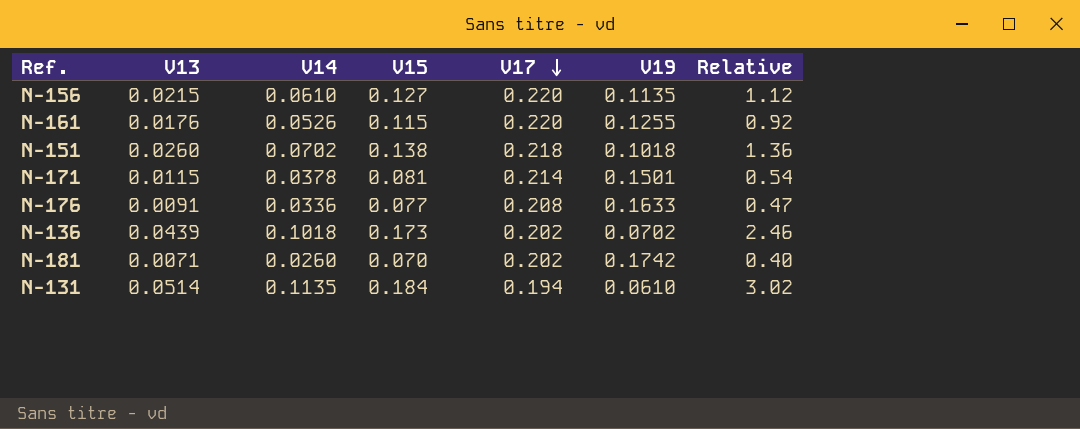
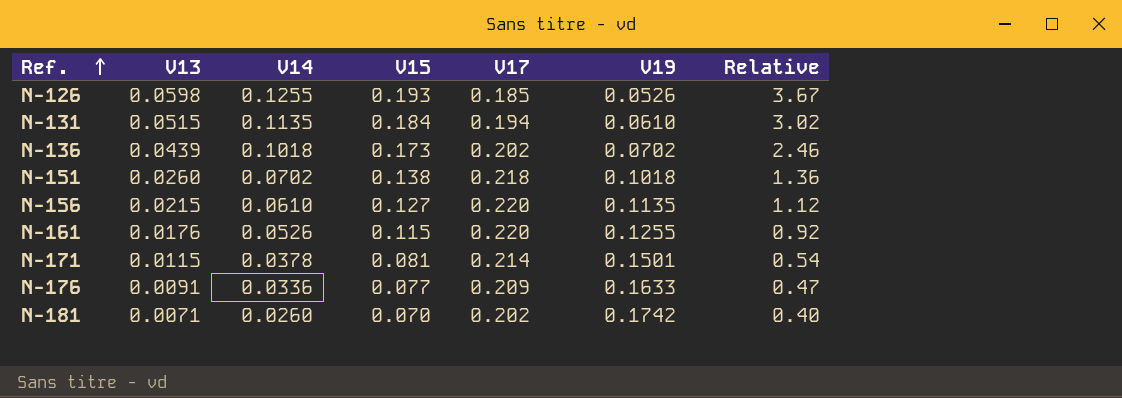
row order: V17 descending -> Ref. ascending
row N-126: none -> 0.0598 | 0.1255 | 0.193 | 0.185 | 0.0526 | 3.67
N-131 | V13: 0.0514 -> 0.0515
N-176 | V17: 0.208 -> 0.209

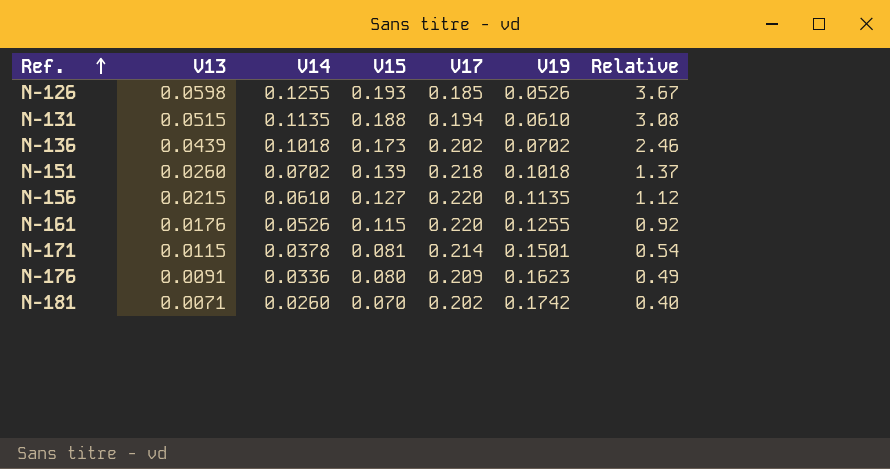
N-131 | V15: 0.184 -> 0.188
N-131 | Relative: 3.02 -> 3.08
N-151 | V15: 0.138 -> 0.139
N-151 | Relative: 1.36 -> 1.37
N-176 | V15: 0.077 -> 0.080
N-176 | V19: 0.1633 -> 0.1623
N-176 | Relative: 0.47 -> 0.49

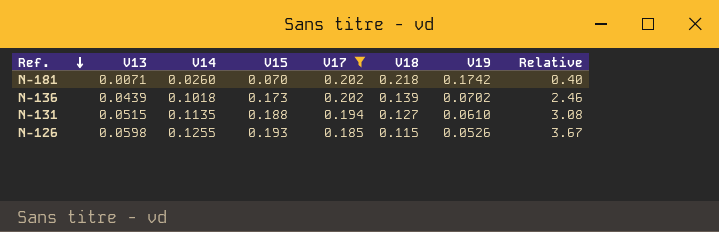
filter: none -> V17 <= 0.202
row order: Ref. ascending -> Ref. descending
column V18 | position: none -> 6

